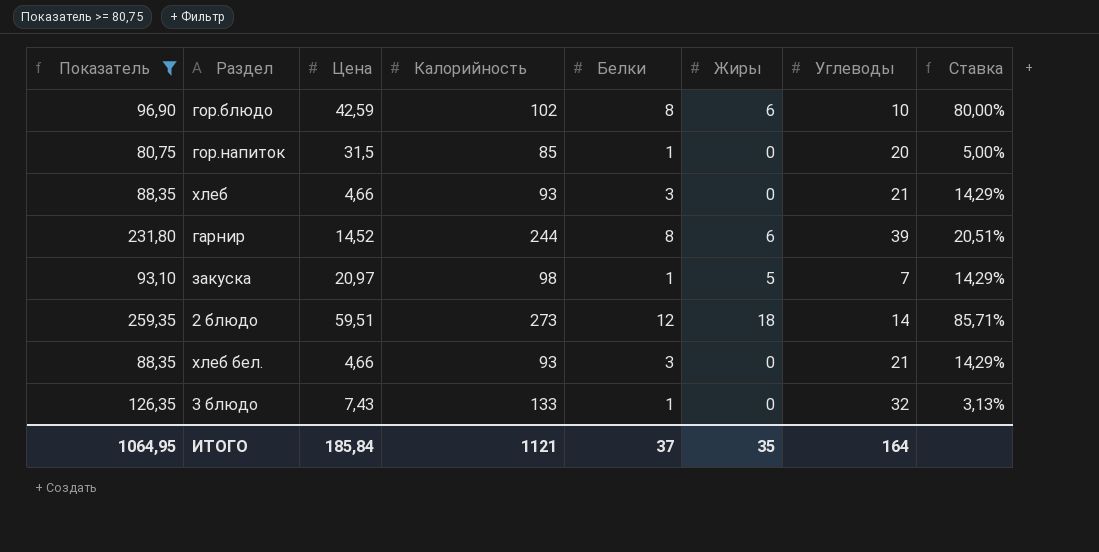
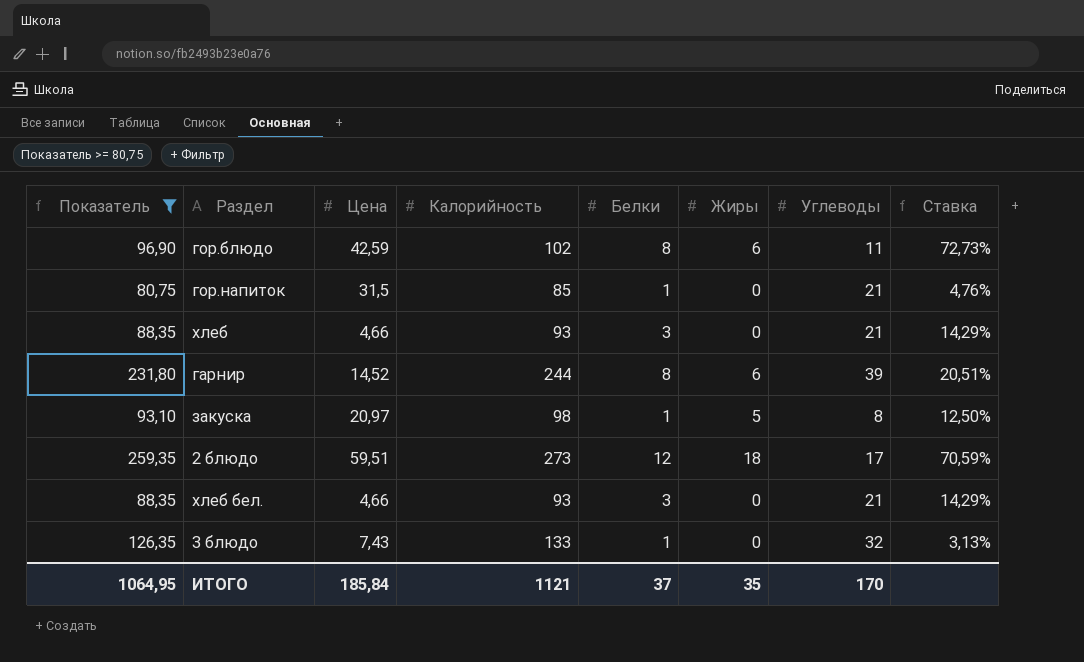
гор.блюдо | Углеводы: 10 -> 11
гор.блюдо | Ставка: 80,00% -> 72,73%
гор.напиток | Углеводы: 20 -> 21
гор.напиток | Ставка: 5,00% -> 4,76%
закуска | Углеводы: 7 -> 8
закуска | Ставка: 14,29% -> 12,50%
2 блюдо | Углеводы: 14 -> 17
2 блюдо | Ставка: 85,71% -> 70,59%
ИТОГО | Углеводы: 164 -> 170

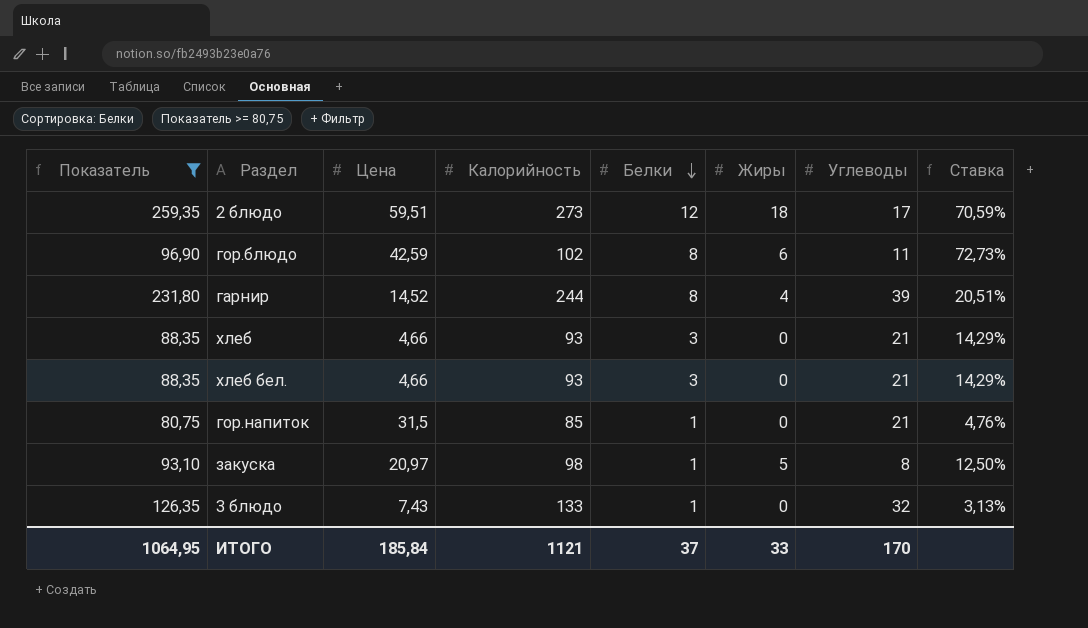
row order: none -> Белки descending
гарнир | Жиры: 6 -> 4
ИТОГО | Жиры: 35 -> 33

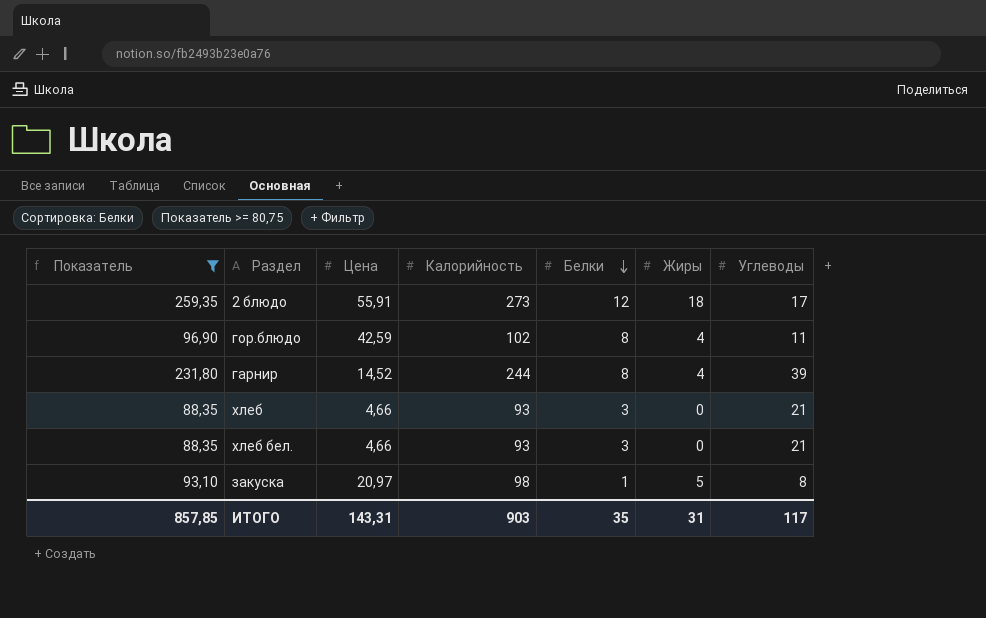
column Ставка | formula: [Белки] / [Углеводы] -> none
row гор.напиток: 80,75 | 31,5 | 85 | 1 | 0 | 21 | 4,76% -> none
row 3 блюдо: 126,35 | 7,43 | 133 | 1 | 0 | 32 | 3,13% -> none
2 блюдо | Цена: 59,51 -> 55,91
гор.блюдо | Жиры: 6 -> 4
ИТОГО | Показатель: 1064,95 -> 857,85
ИТОГО | Цена: 185,84 -> 143,31
ИТОГО | Калорийность: 1121 -> 903
ИТОГО | Белки: 37 -> 35
ИТОГО | Жиры: 33 -> 31
ИТОГО | Углеводы: 170 -> 117

